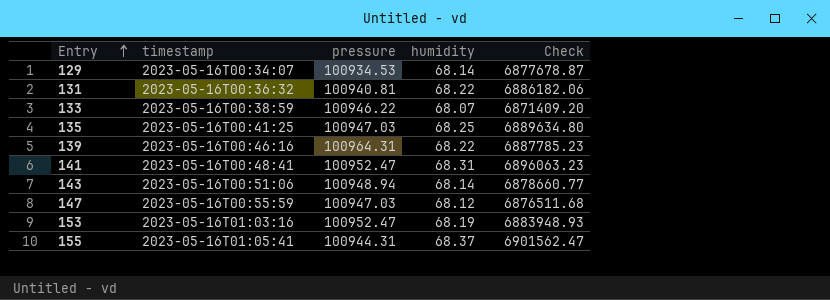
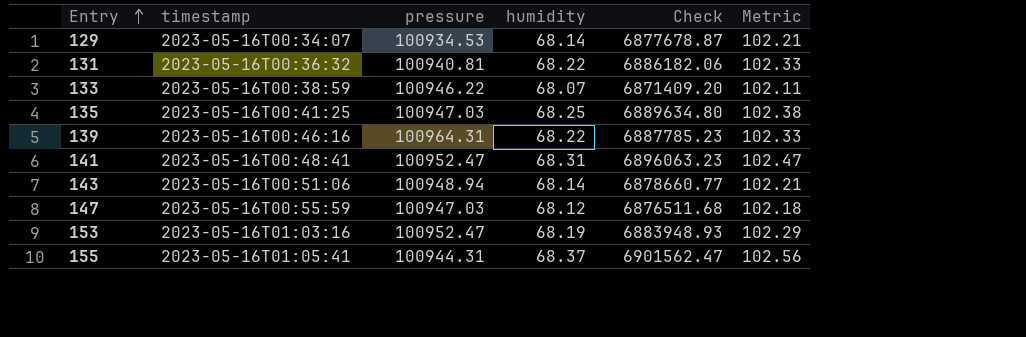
column Metric | formula: none -> [humidity] * 1.5

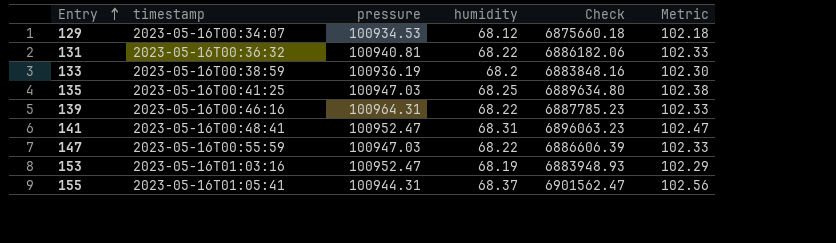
row 143: 2023-05-16T00:51:06 | 100948.94 | 68.14 | 6878660.77 | 102.21 -> none
129 | humidity: 68.14 -> 68.12
129 | Check: 6877678.87 -> 6875660.18
129 | Metric: 102.21 -> 102.18
133 | pressure: 100946.22 -> 100936.19
133 | humidity: 68.07 -> 68.2
133 | Check: 6871409.20 -> 6883848.16
133 | Metric: 102.11 -> 102.30
147 | humidity: 68.12 -> 68.22
147 | Check: 6876511.68 -> 6886606.39
147 | Metric: 102.18 -> 102.33

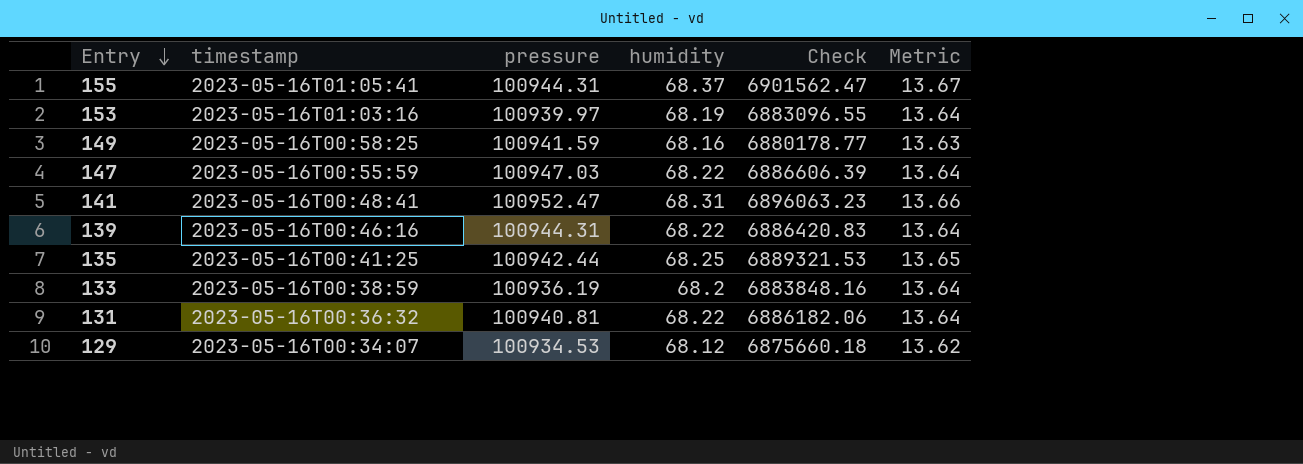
row order: Entry ascending -> Entry descending
column Metric | formula: [humidity] * 1.5 -> [humidity] * 0.2
153 | pressure: 100952.47 -> 100939.97
153 | Check: 6883948.93 -> 6883096.55
row 149: none -> 2023-05-16T00:58:25 | 100941.59 | 68.16 | 6880178.77 | 13.63
139 | pressure: 100964.31 -> 100944.31
139 | Check: 6887785.23 -> 6886420.83
135 | pressure: 100947.03 -> 100942.44
135 | Check: 6889634.80 -> 6889321.53

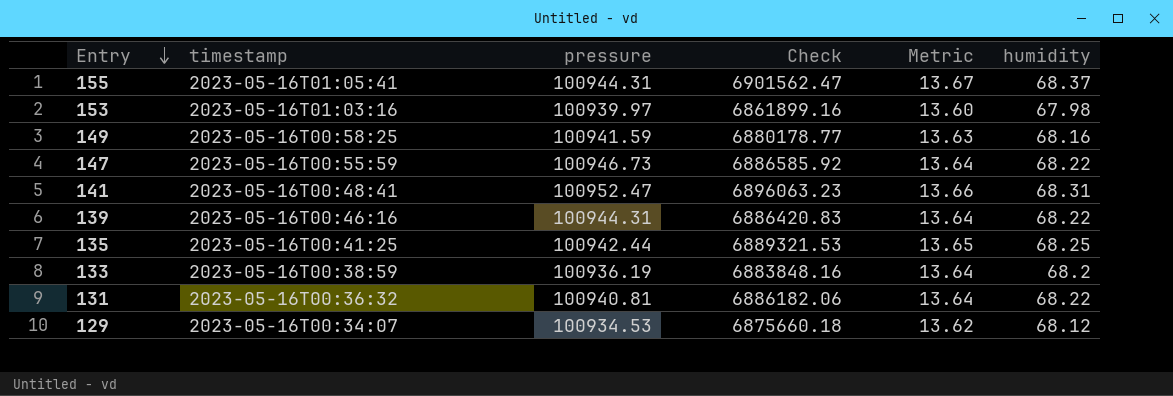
column humidity | position: 4 -> 6
153 | Check: 6883096.55 -> 6861899.16
153 | Metric: 13.64 -> 13.60
153 | humidity: 68.19 -> 67.98
147 | pressure: 100947.03 -> 100946.73
147 | Check: 6886606.39 -> 6886585.92

